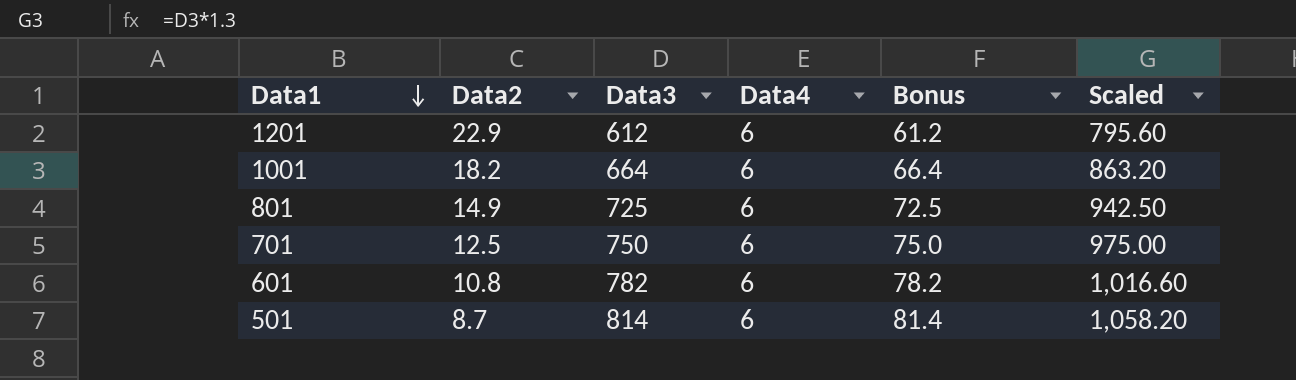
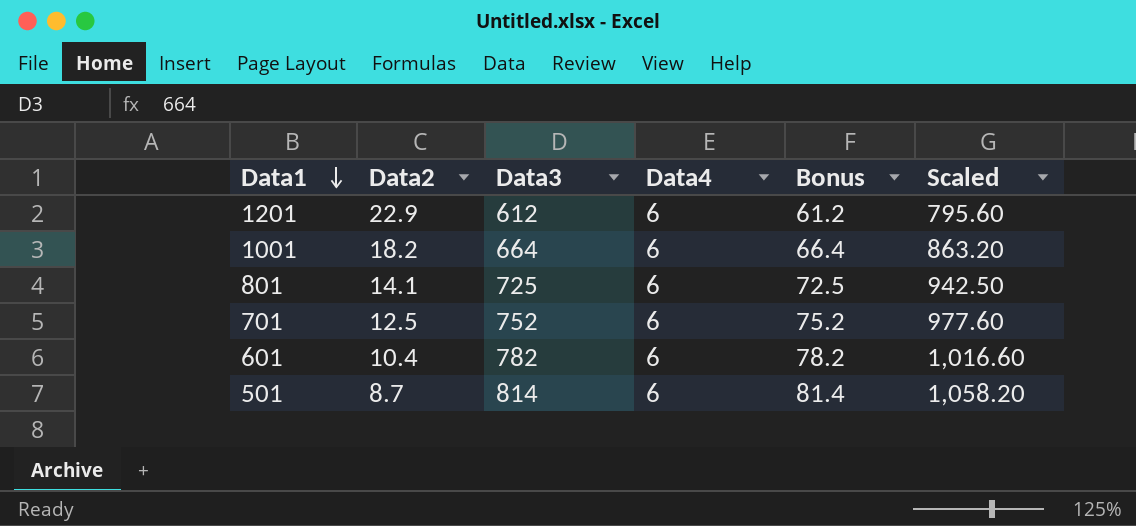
801 | Data2: 14.9 -> 14.1
701 | Data3: 750 -> 752
701 | Bonus: 75.0 -> 75.2
701 | Scaled: 975.00 -> 977.60
601 | Data2: 10.8 -> 10.4

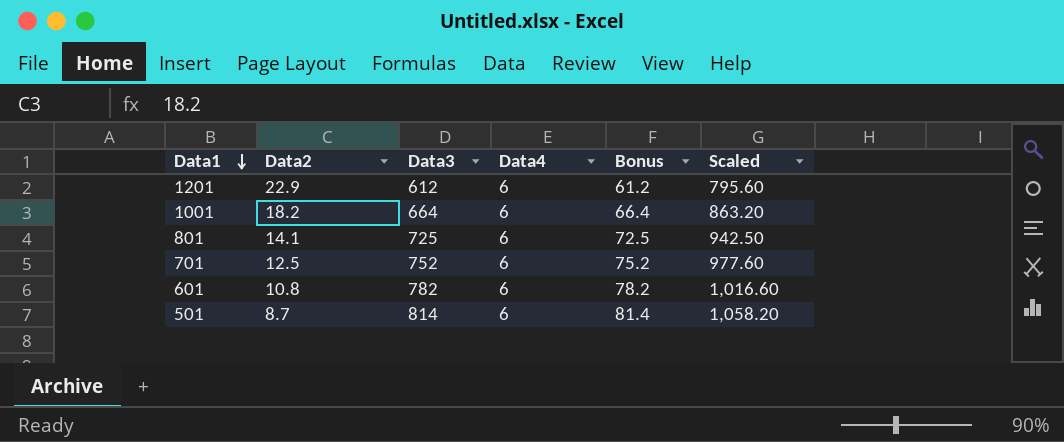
601 | Data2: 10.4 -> 10.8

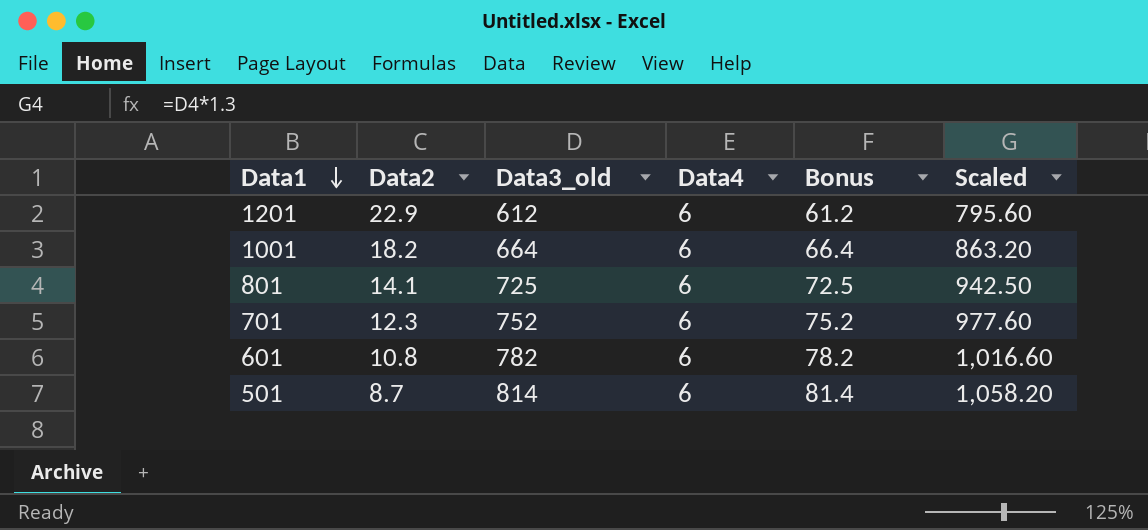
column name: Data3 -> Data3_old
701 | Data2: 12.5 -> 12.3

